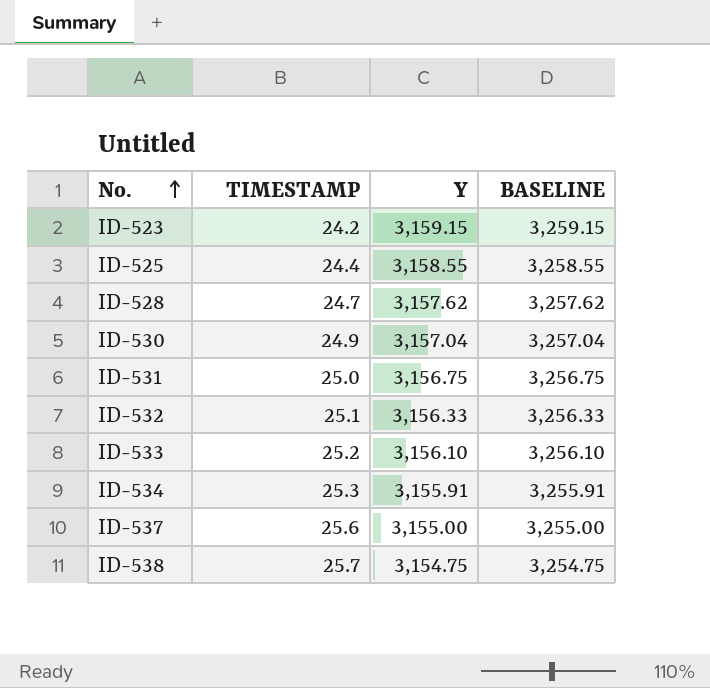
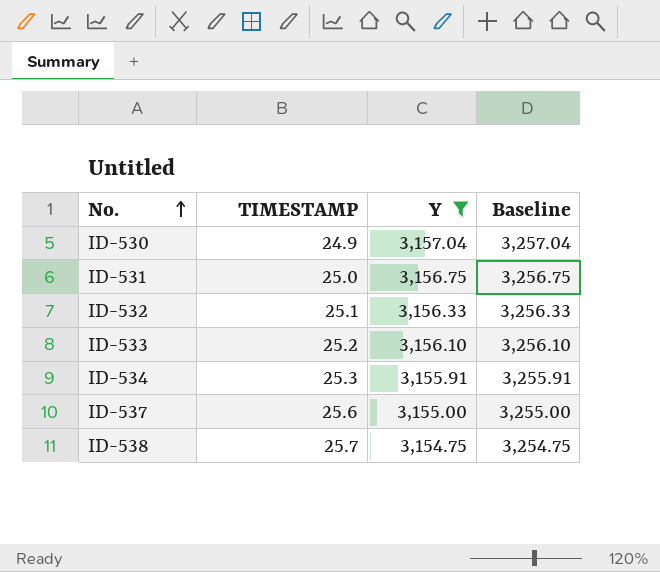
filter: none -> Y <= 3,157.04
column name: BASELINE -> Baseline

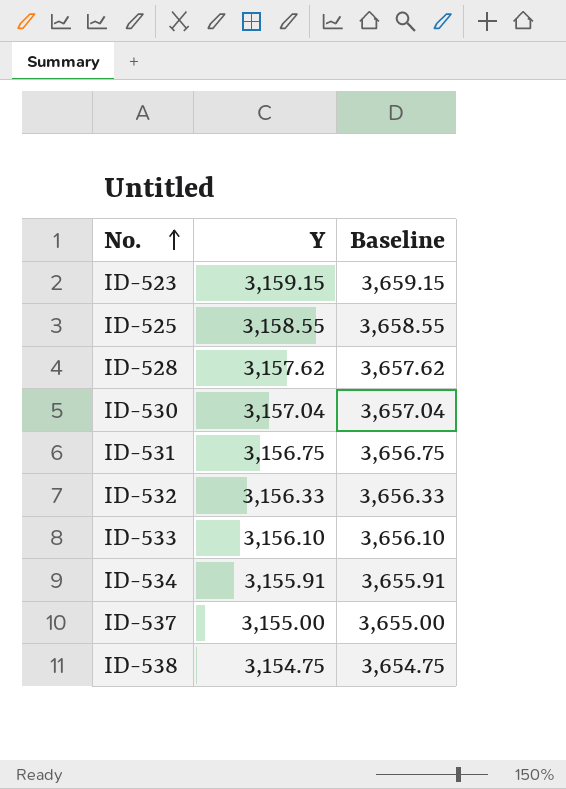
filter: Y <= 3,157.04 -> none
column TIMESTAMP | position: 2 -> none
column Baseline | formula: [Y] + 100 -> [Y] + 500

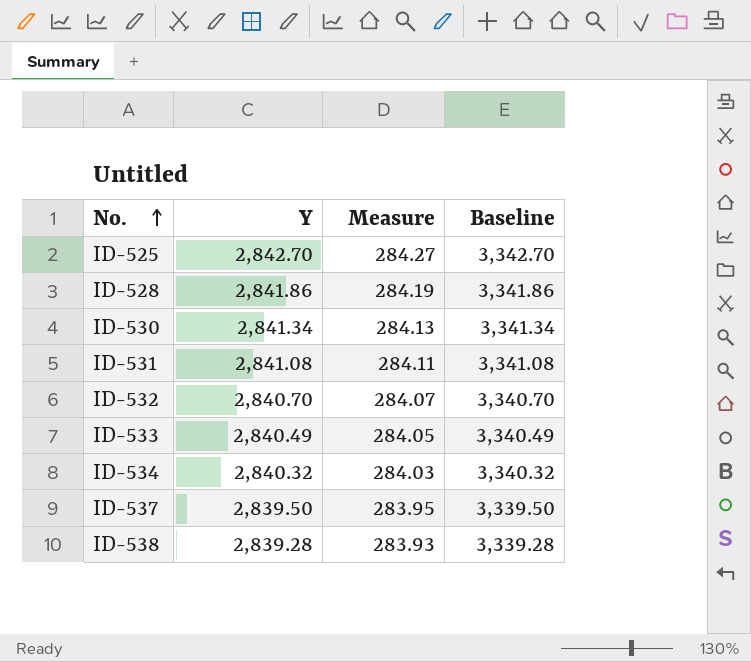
column Measure | formula: none -> [Y] * 0.1
row ID-523: 3,159.15 | 3,659.15 -> none
ID-525 | Y: 3,158.55 -> 2,842.70
ID-525 | Baseline: 3,658.55 -> 3,342.70
ID-528 | Y: 3,157.62 -> 2,841.86
ID-528 | Baseline: 3,657.62 -> 3,341.86
ID-530 | Y: 3,157.04 -> 2,841.34
ID-530 | Baseline: 3,657.04 -> 3,341.34
ID-531 | Y: 3,156.75 -> 2,841.08
ID-531 | Baseline: 3,656.75 -> 3,341.08
ID-532 | Y: 3,156.33 -> 2,840.70
ID-532 | Baseline: 3,656.33 -> 3,340.70
ID-533 | Y: 3,156.10 -> 2,840.49
ID-533 | Baseline: 3,656.10 -> 3,340.49
ID-534 | Y: 3,155.91 -> 2,840.32
ID-534 | Baseline: 3,655.91 -> 3,340.32
ID-537 | Y: 3,155.00 -> 2,839.50
ID-537 | Baseline: 3,655.00 -> 3,339.50
ID-538 | Y: 3,154.75 -> 2,839.28
ID-538 | Baseline: 3,654.75 -> 3,339.28

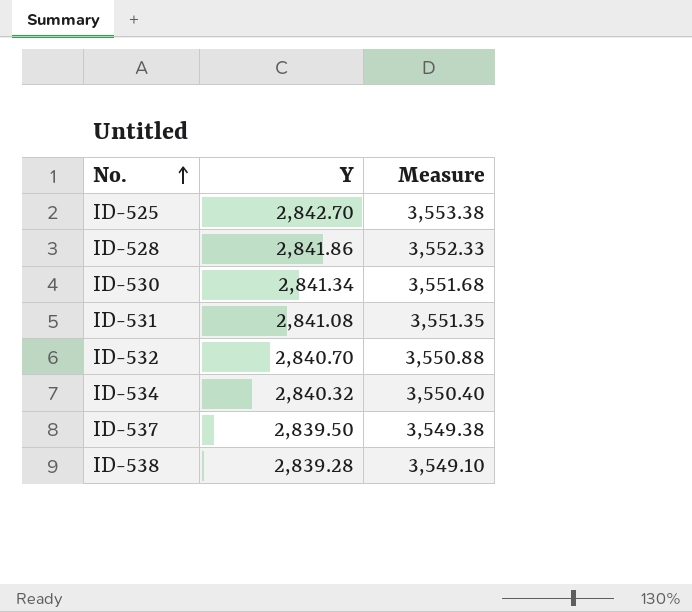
column Baseline | formula: [Y] + 500 -> none
column Measure | formula: [Y] * 0.1 -> [Y] * 1.25
row ID-533: 2,840.49 | 284.05 | 3,340.49 -> none

